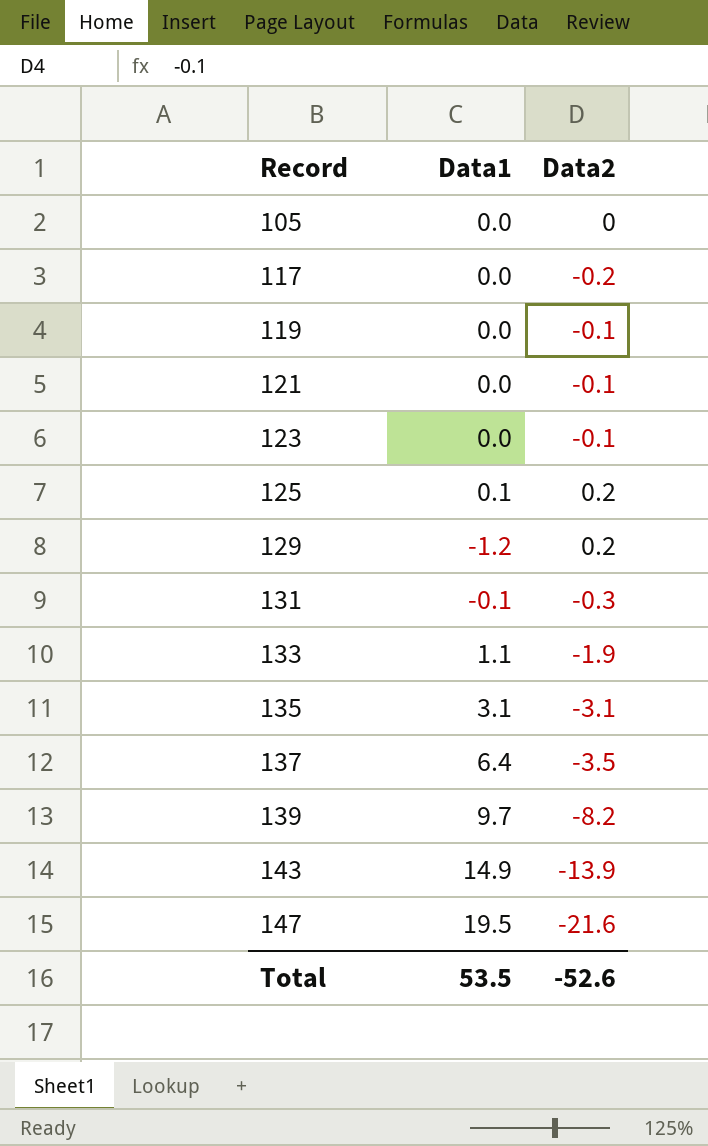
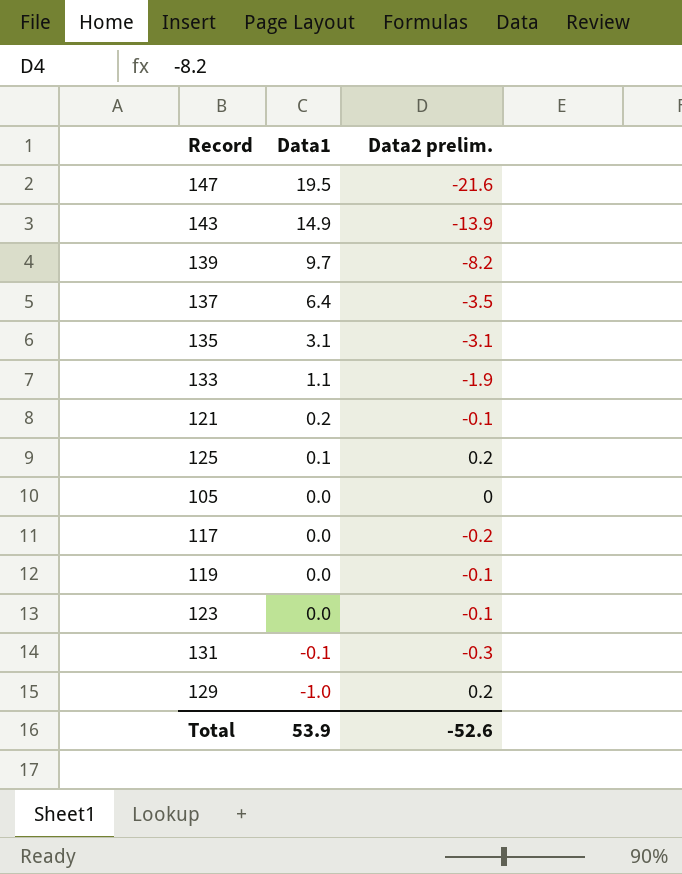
row order: Record ascending -> Data1 descending
column name: Data2 -> Data2 prelim.
121 | Data1: 0.0 -> 0.2
129 | Data1: -1.2 -> -1.0
Total | Data1: 53.5 -> 53.9

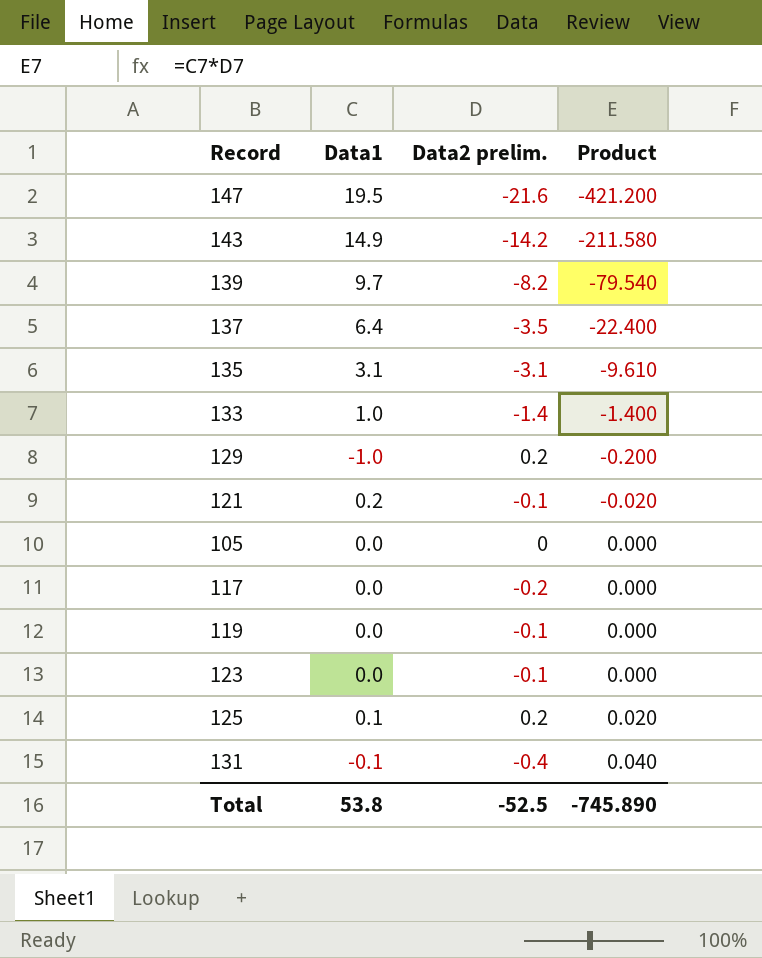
row order: Data1 descending -> Product ascending
column Product | formula: none -> [Data1] * [Data2 prelim.]
143 | Data2 prelim.: -13.9 -> -14.2
133 | Data1: 1.1 -> 1.0
133 | Data2 prelim.: -1.9 -> -1.4
131 | Data2 prelim.: -0.3 -> -0.4
Total | Data1: 53.9 -> 53.8
Total | Data2 prelim.: -52.6 -> -52.5

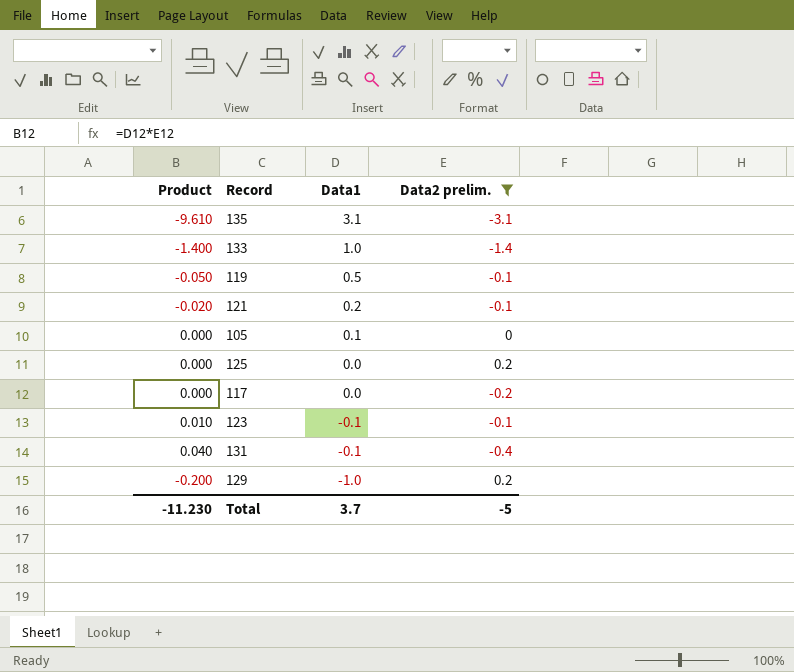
filter: none -> Data2 prelim. >= -3.1
row order: Product ascending -> Data1 descending
column Product | position: 4 -> 1
119 | Product: 0.000 -> -0.050
119 | Data1: 0.0 -> 0.5
105 | Data1: 0.0 -> 0.1
125 | Product: 0.020 -> 0.000
125 | Data1: 0.1 -> 0.0
123 | Product: 0.000 -> 0.010
123 | Data1: 0.0 -> -0.1
Total | Product: -745.890 -> -11.230
Total | Data1: 53.8 -> 3.7
Total | Data2 prelim.: -52.5 -> -5

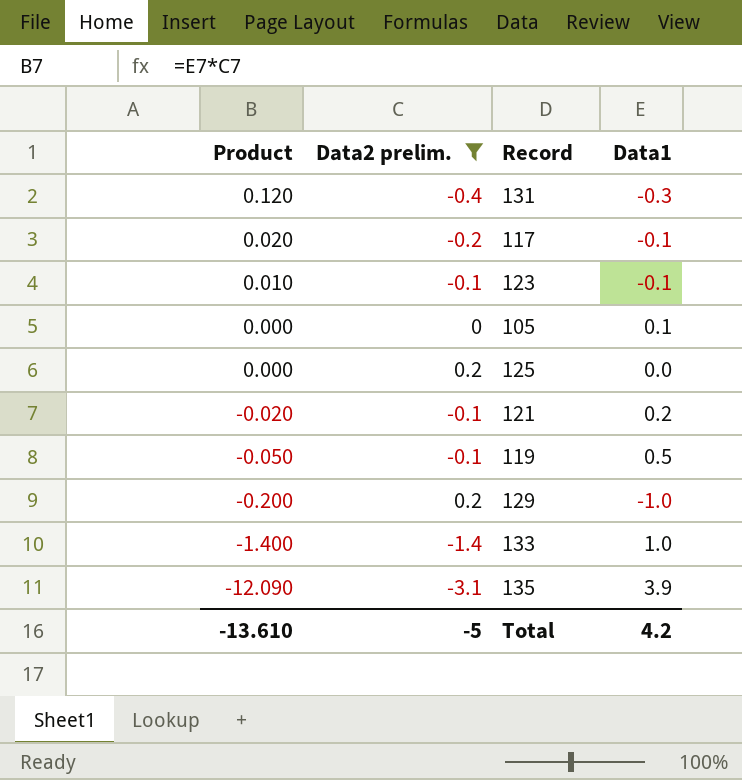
row order: Data1 descending -> Product descending
column Data2 prelim. | position: 4 -> 2
131 | Product: 0.040 -> 0.120
131 | Data1: -0.1 -> -0.3
117 | Product: 0.000 -> 0.020
117 | Data1: 0.0 -> -0.1
135 | Product: -9.610 -> -12.090
135 | Data1: 3.1 -> 3.9
Total | Product: -11.230 -> -13.610
Total | Data1: 3.7 -> 4.2

